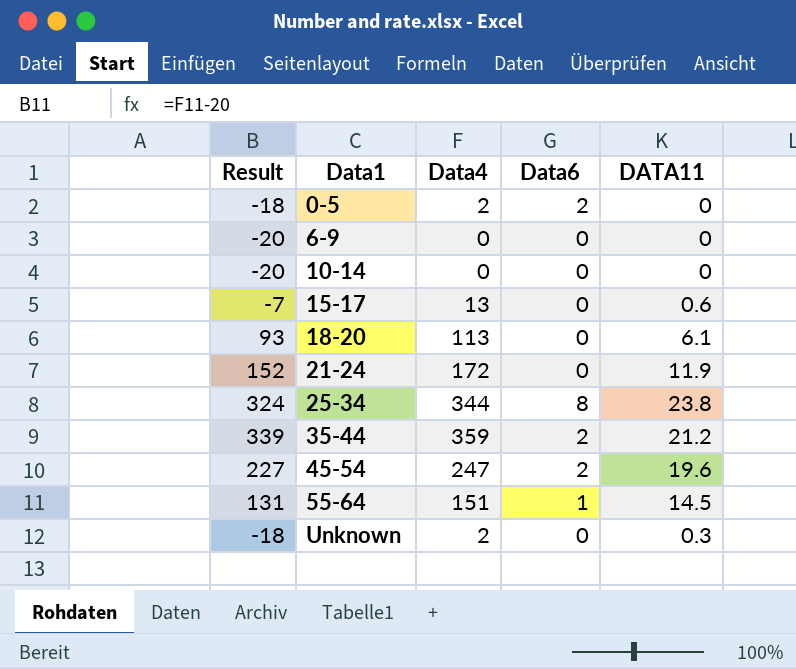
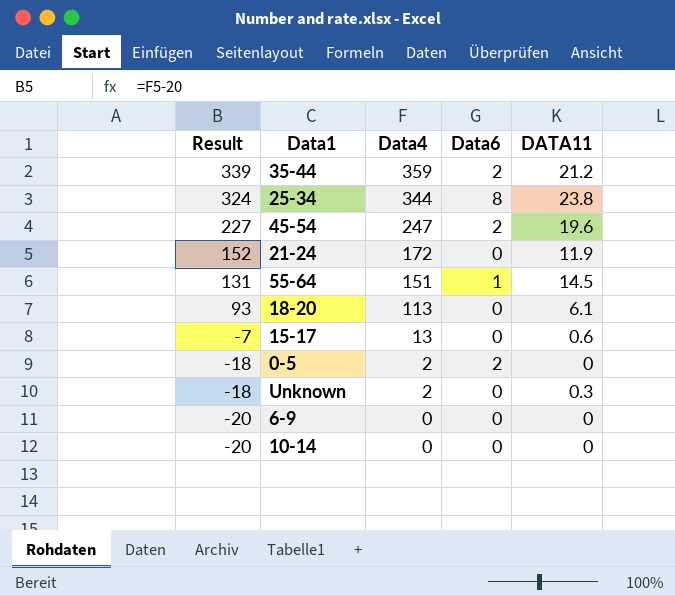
row order: Data1 ascending -> Result descending

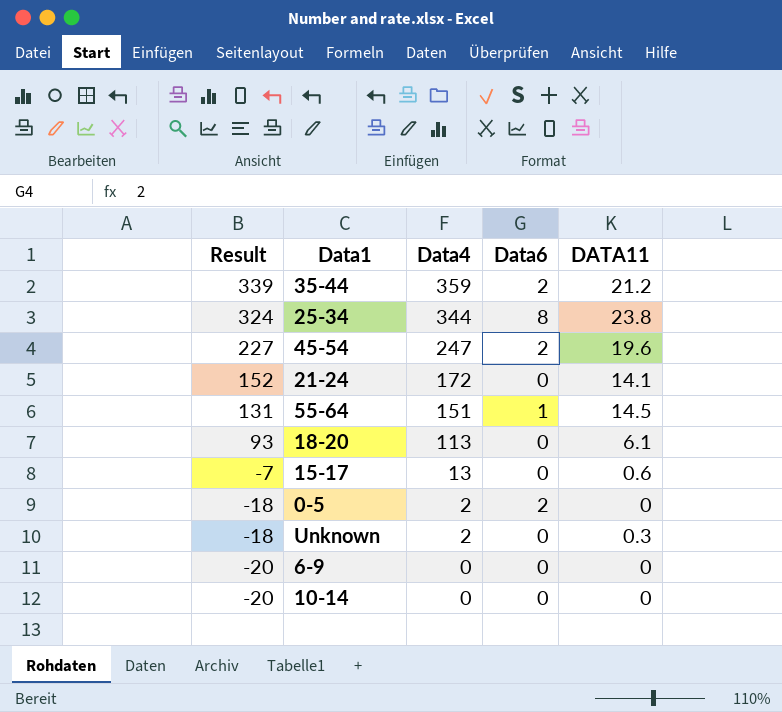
21-24 | DATA11: 11.9 -> 14.1

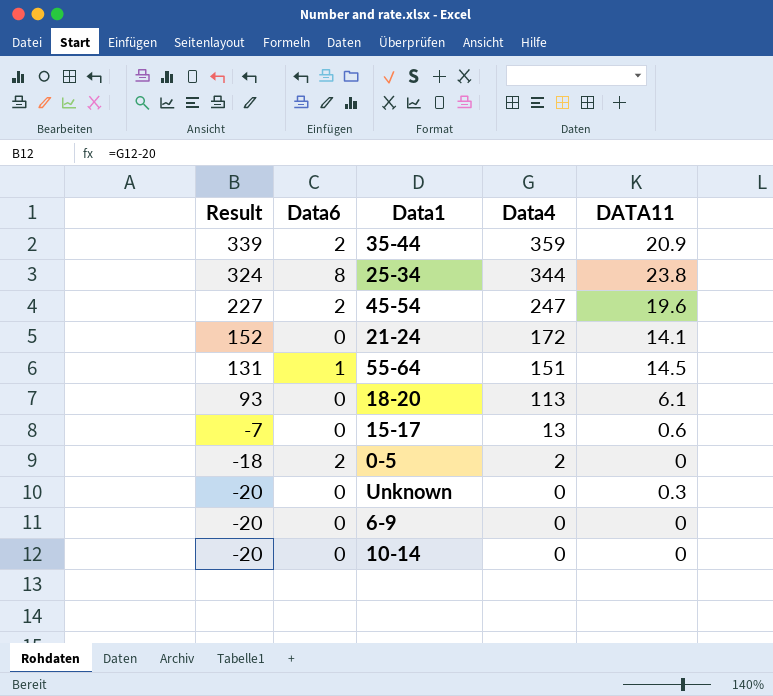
column Data6 | position: 4 -> 2
35-44 | DATA11: 21.2 -> 20.9
Unknown | Result: -18 -> -20
Unknown | Data4: 2 -> 0

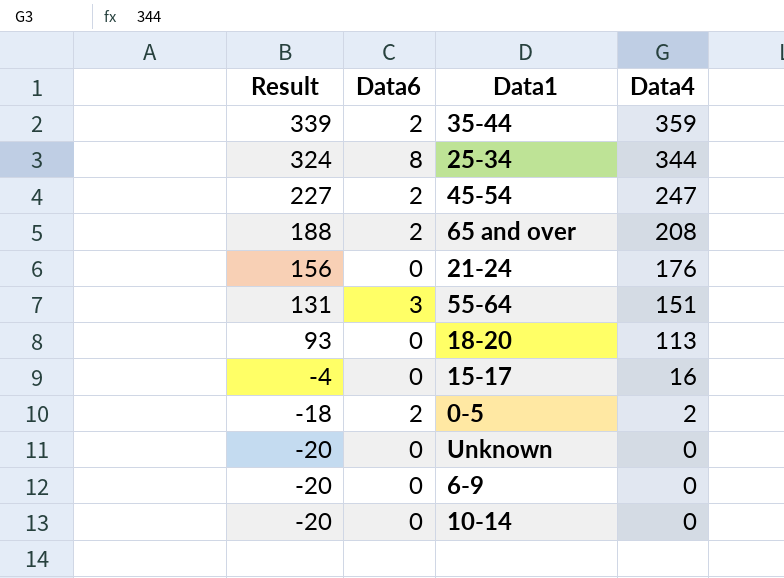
column DATA11 | position: 5 -> none
row 65 and over: none -> 188 | 2 | 208
21-24 | Result: 152 -> 156
21-24 | Data4: 172 -> 176
55-64 | Data6: 1 -> 3
15-17 | Result: -7 -> -4
15-17 | Data4: 13 -> 16

